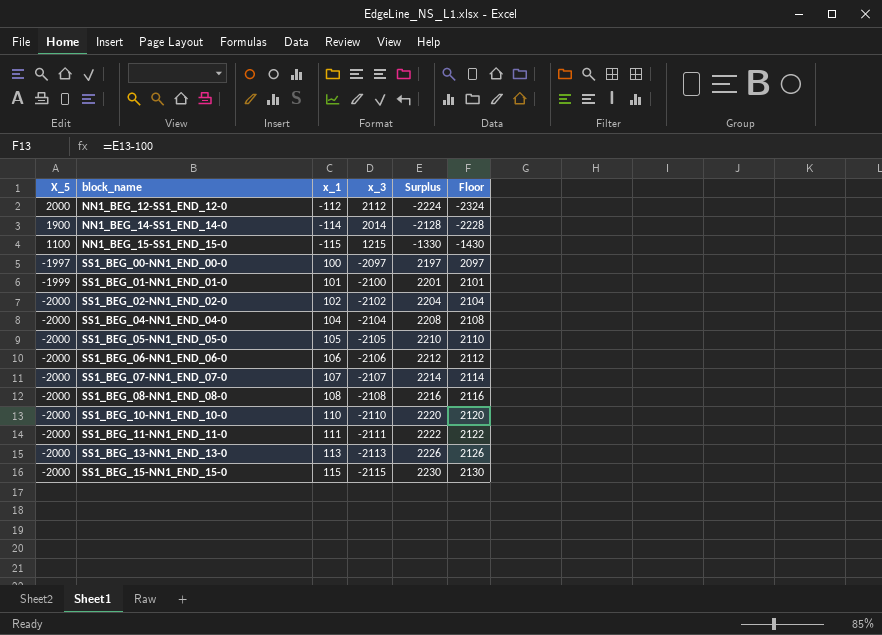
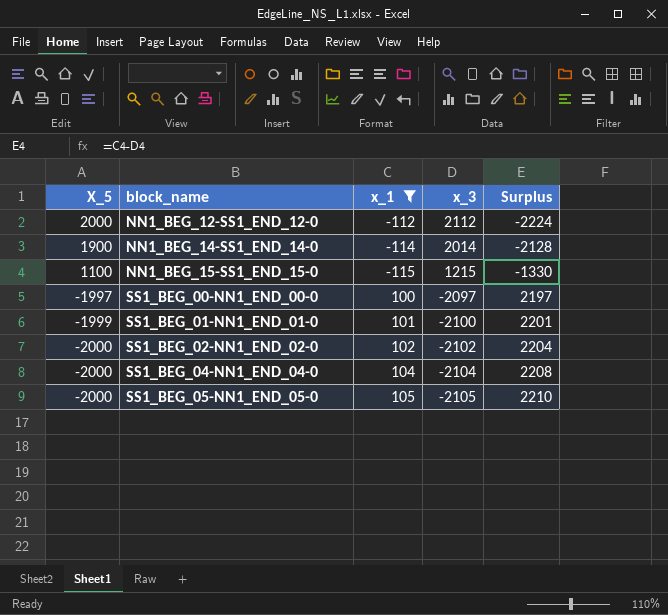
filter: none -> x_1 <= 105
column Floor | formula: [Surplus] - 100 -> none

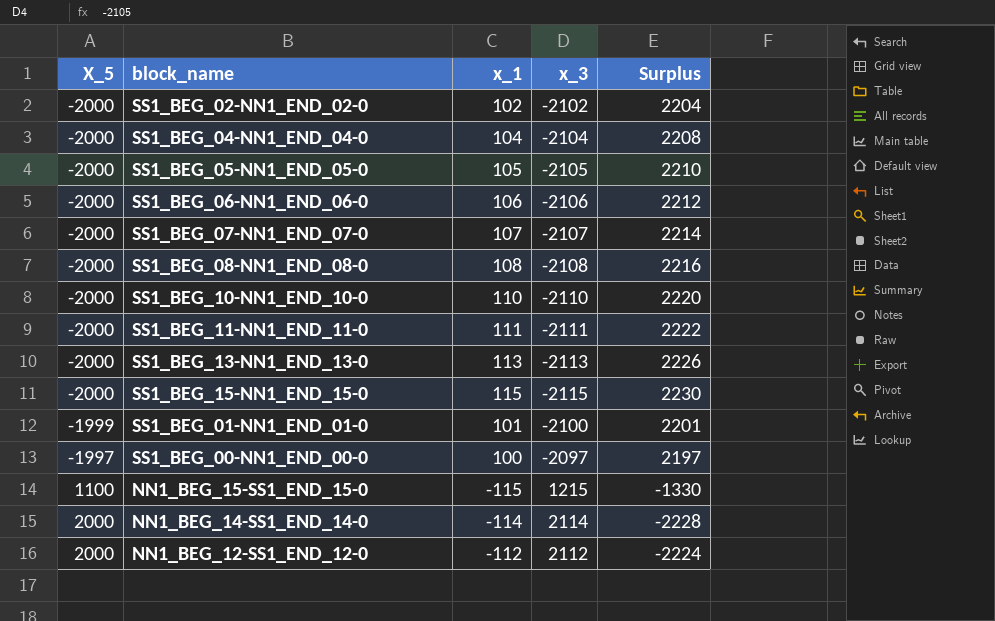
filter: x_1 <= 105 -> none
row order: X_5 descending -> X_5 ascending
NN1_BEG_14-SS1_END_14-0 | X_5: 1900 -> 2000
NN1_BEG_14-SS1_END_14-0 | x_3: 2014 -> 2114
NN1_BEG_14-SS1_END_14-0 | Surplus: -2128 -> -2228

